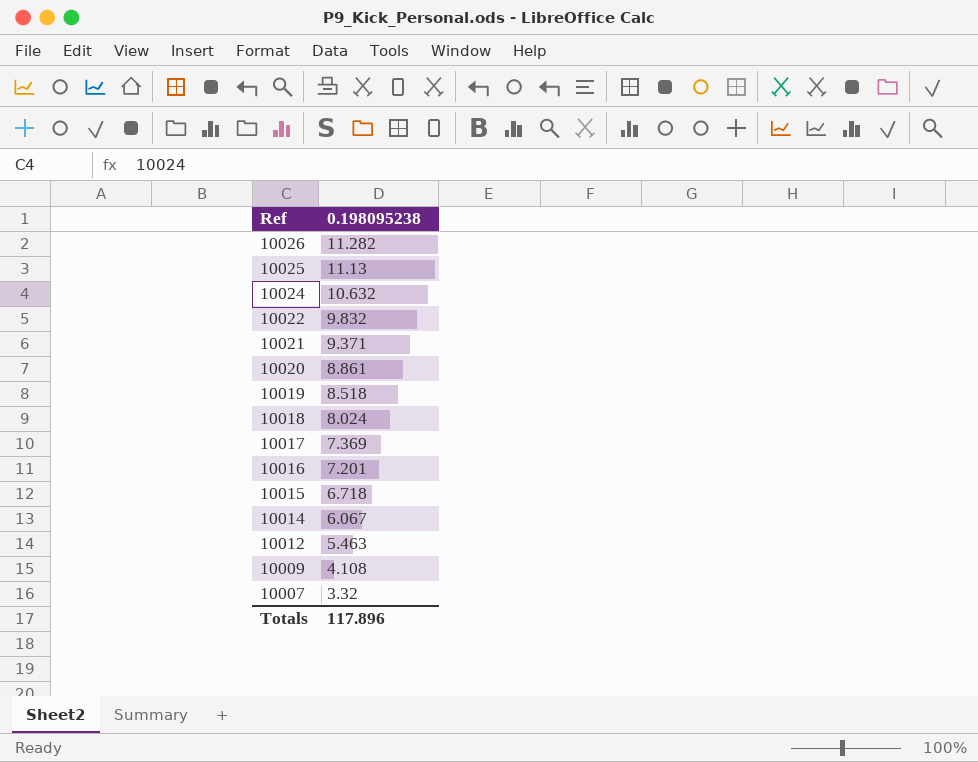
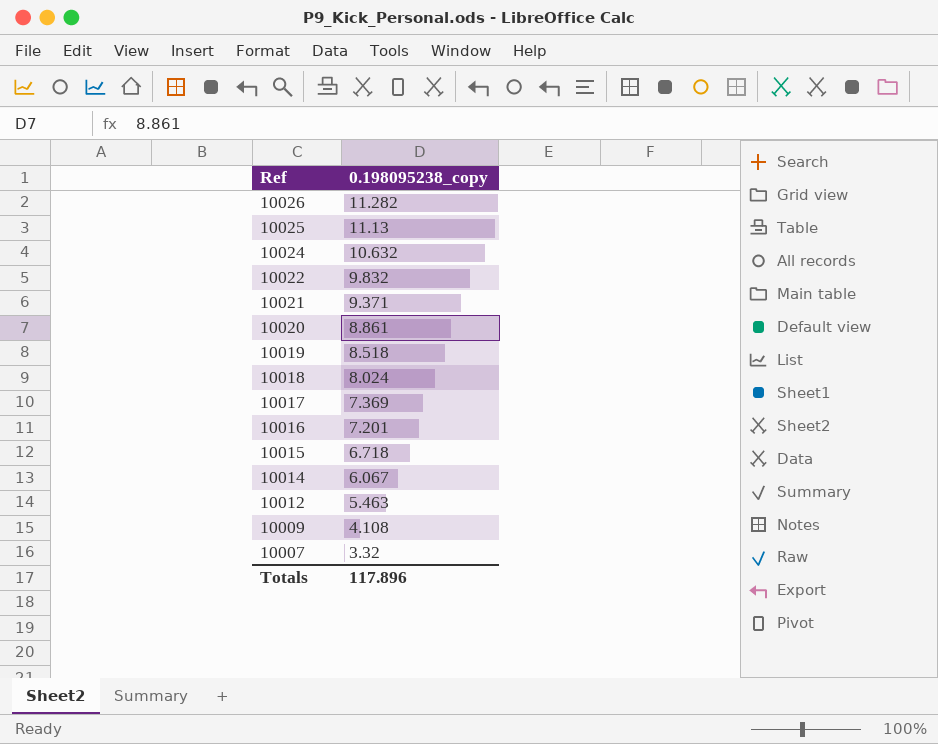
column name: 0.198095238 -> 0.198095238_copy

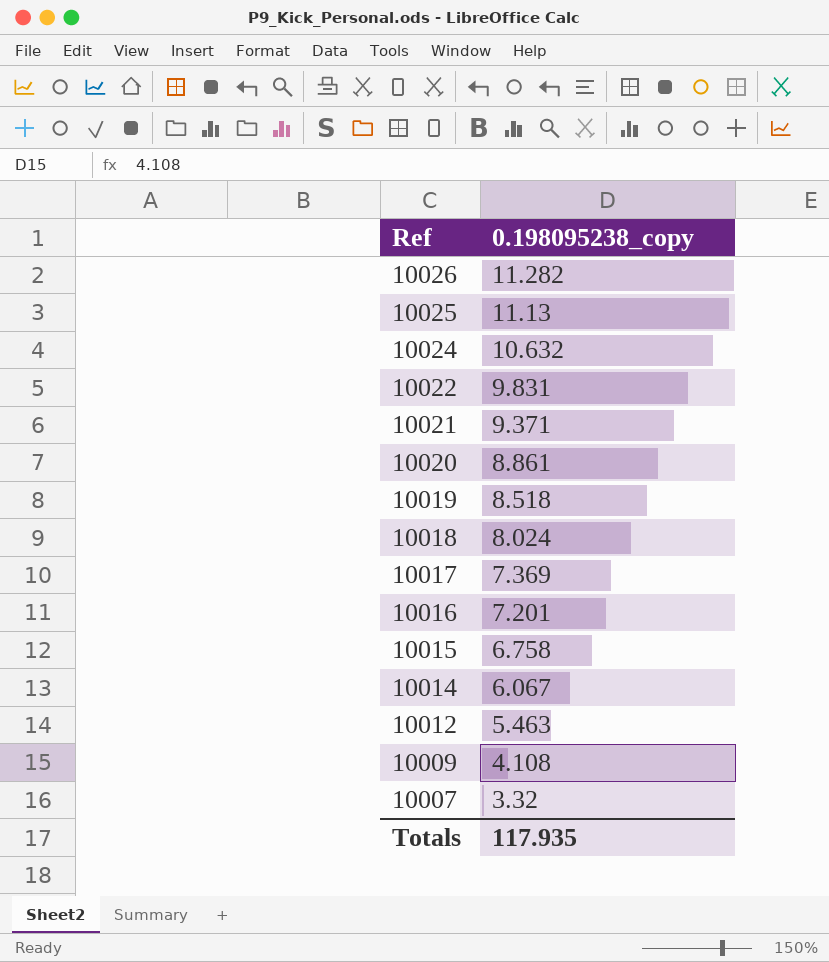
10022 | 0.198095238_copy: 9.832 -> 9.831
10015 | 0.198095238_copy: 6.718 -> 6.758
Totals | 0.198095238_copy: 117.896 -> 117.935

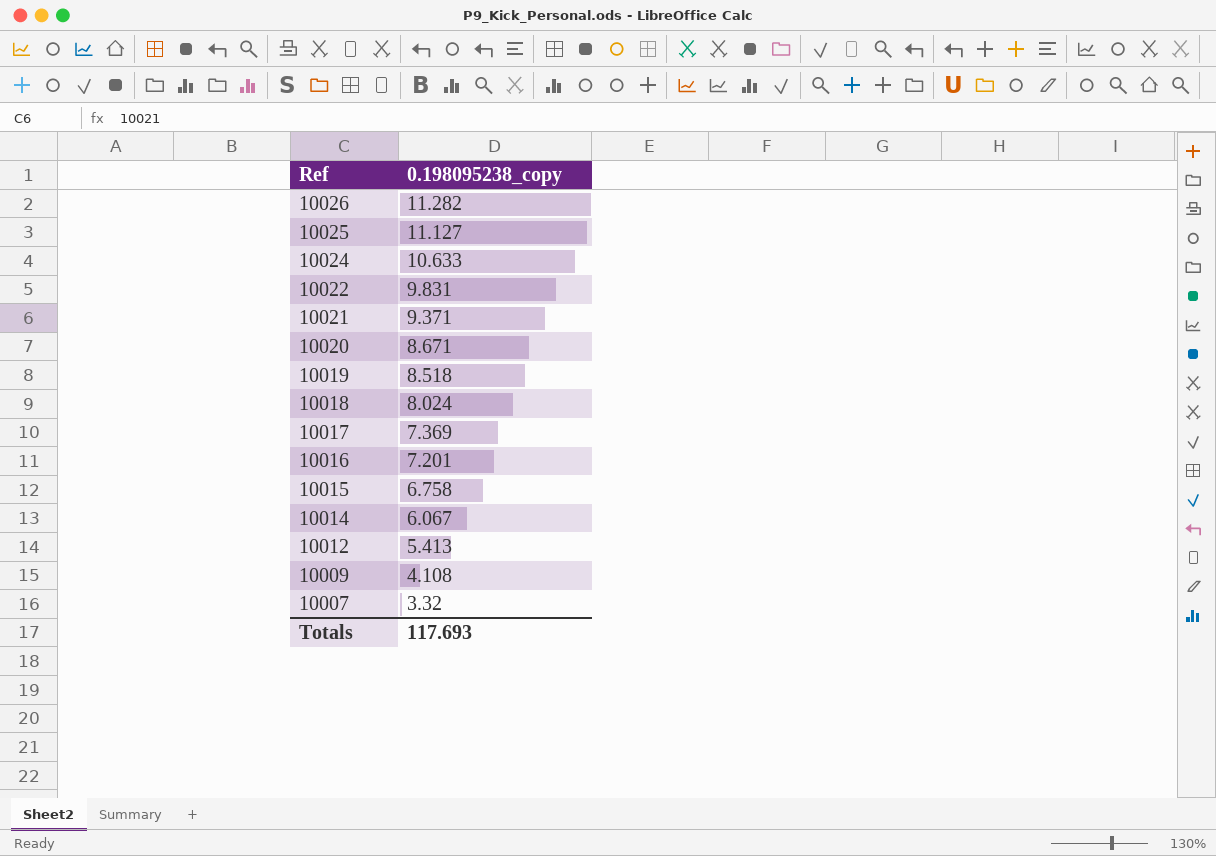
10025 | 0.198095238_copy: 11.13 -> 11.127
10024 | 0.198095238_copy: 10.632 -> 10.633
10020 | 0.198095238_copy: 8.861 -> 8.671
10012 | 0.198095238_copy: 5.463 -> 5.413
Totals | 0.198095238_copy: 117.935 -> 117.693

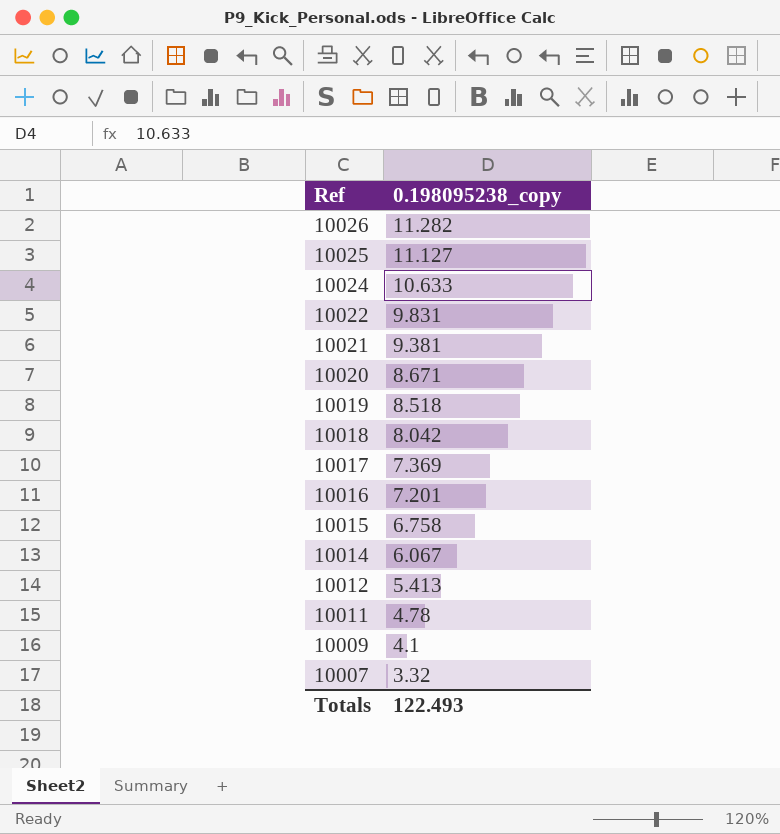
10021 | 0.198095238_copy: 9.371 -> 9.381
10018 | 0.198095238_copy: 8.024 -> 8.042
row 10011: none -> 4.78
10009 | 0.198095238_copy: 4.108 -> 4.1
Totals | 0.198095238_copy: 117.693 -> 122.493

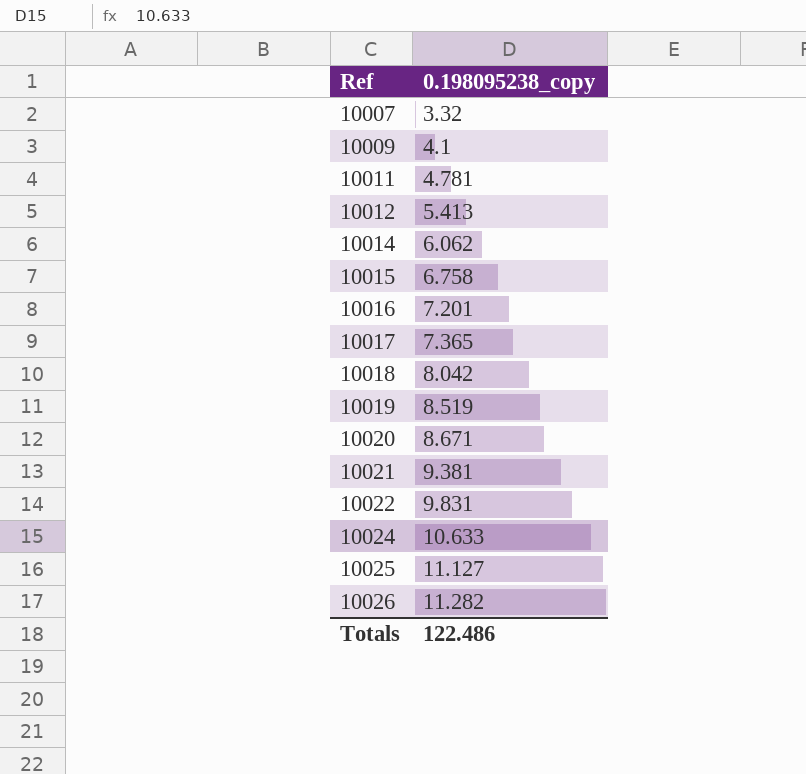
row order: Ref descending -> Ref ascending
10011 | 0.198095238_copy: 4.78 -> 4.781
10014 | 0.198095238_copy: 6.067 -> 6.062
10017 | 0.198095238_copy: 7.369 -> 7.365
10019 | 0.198095238_copy: 8.518 -> 8.519
Totals | 0.198095238_copy: 122.493 -> 122.486

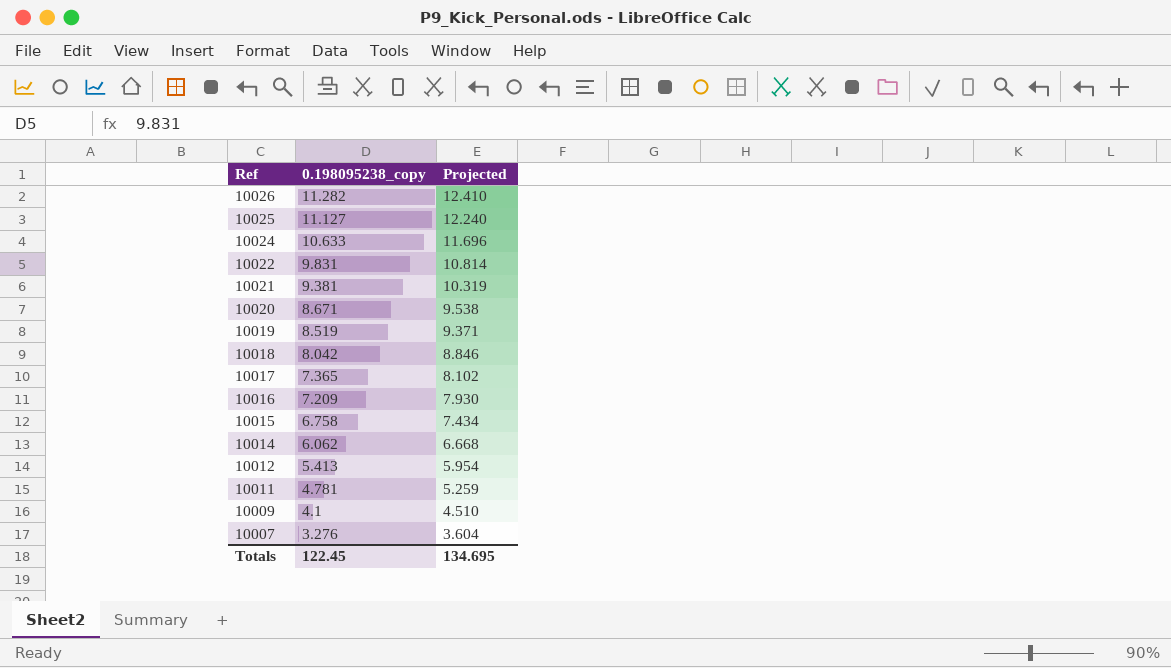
row order: Ref ascending -> Ref descending
column Projected | formula: none -> [0.198095238_copy] * 1.1
10016 | 0.198095238_copy: 7.201 -> 7.209
10007 | 0.198095238_copy: 3.32 -> 3.276
Totals | 0.198095238_copy: 122.486 -> 122.45

